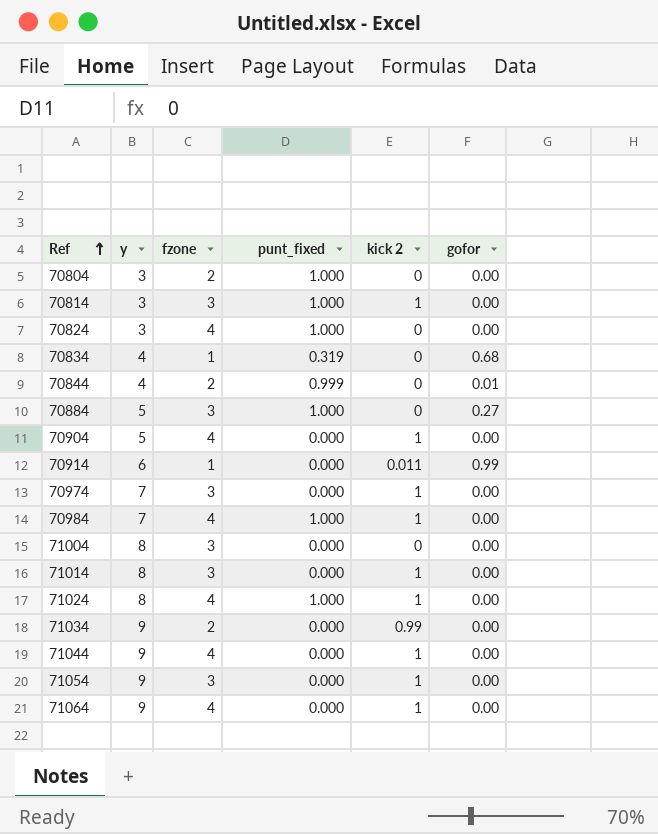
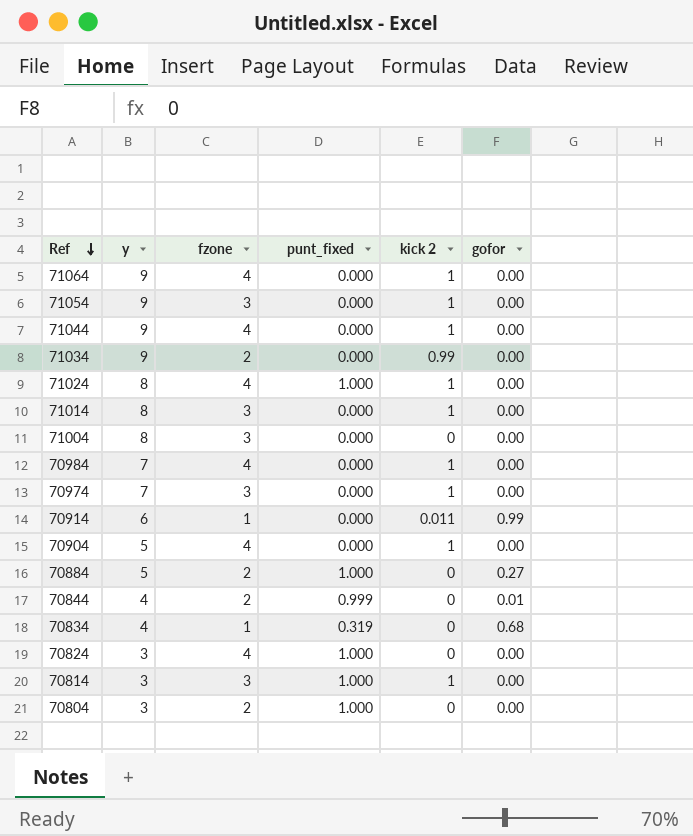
row order: Ref ascending -> Ref descending
70984 | punt_fixed: 1.000 -> 0.000
70884 | fzone: 3 -> 2

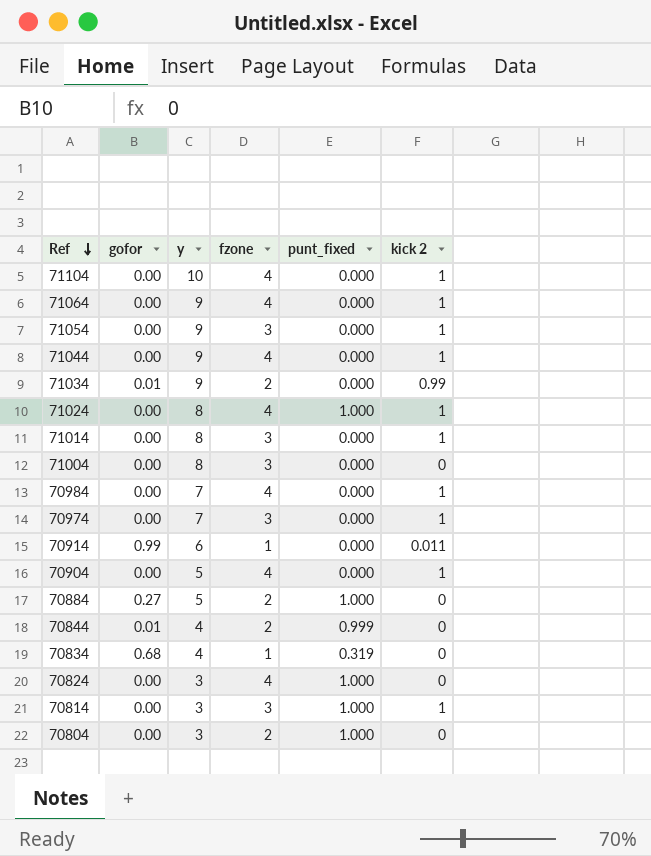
column gofor | position: 6 -> 2
row 71104: none -> 0.00 | 10 | 4 | 0.000 | 1
71034 | gofor: 0.00 -> 0.01

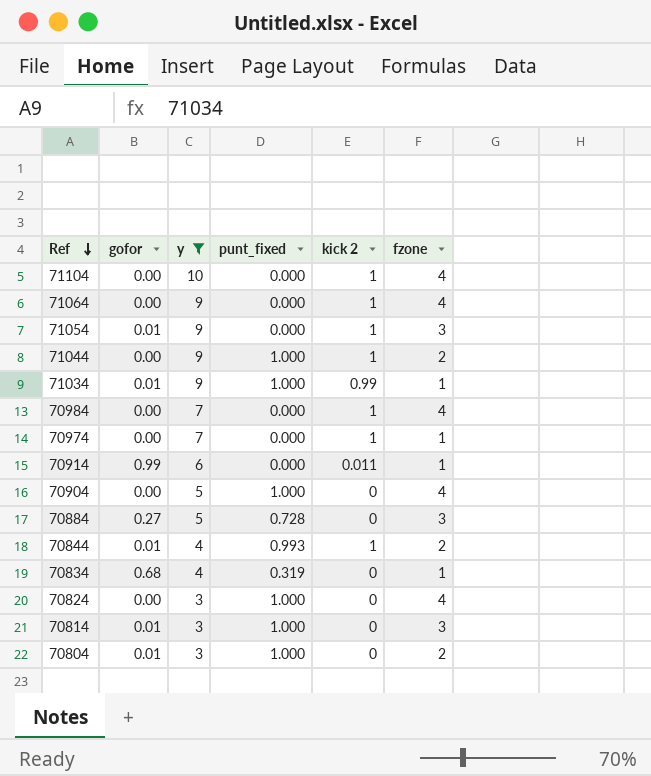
filter: none -> y != 8
column fzone | position: 4 -> 6
71054 | gofor: 0.00 -> 0.01
71044 | punt_fixed: 0.000 -> 1.000
71044 | fzone: 4 -> 2
71034 | punt_fixed: 0.000 -> 1.000
71034 | fzone: 2 -> 1
70974 | fzone: 3 -> 1
70904 | punt_fixed: 0.000 -> 1.000
70904 | kick 2: 1 -> 0
70884 | punt_fixed: 1.000 -> 0.728
70884 | fzone: 2 -> 3
70844 | punt_fixed: 0.999 -> 0.993
70844 | kick 2: 0 -> 1
70814 | gofor: 0.00 -> 0.01
70814 | kick 2: 1 -> 0
70804 | gofor: 0.00 -> 0.01

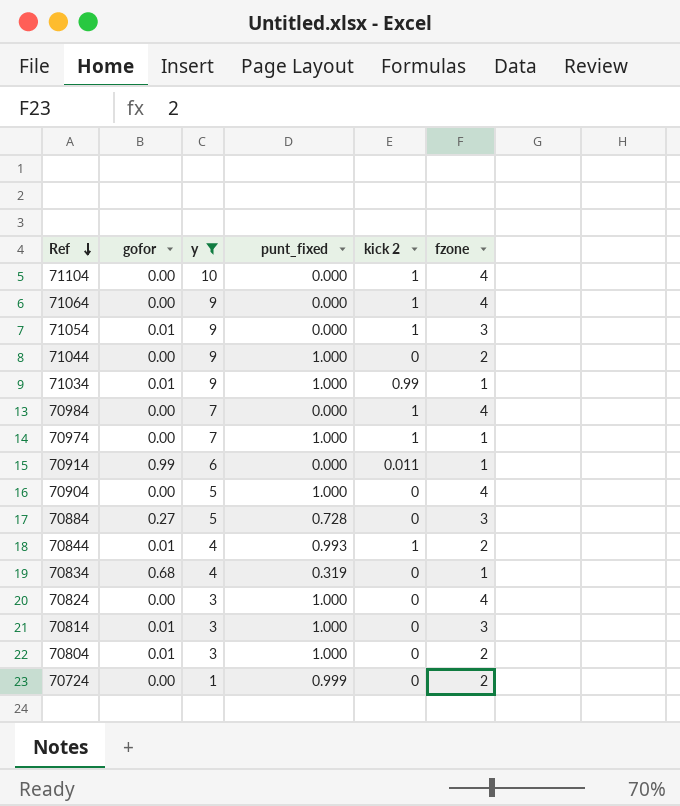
71044 | kick 2: 1 -> 0
70974 | punt_fixed: 0.000 -> 1.000
row 70724: none -> 0.00 | 1 | 0.999 | 0 | 2

